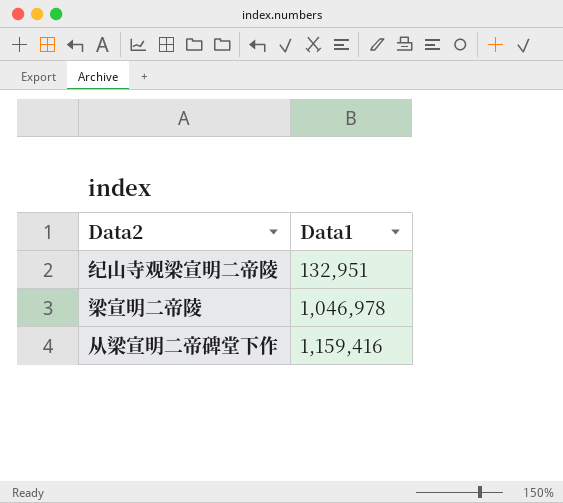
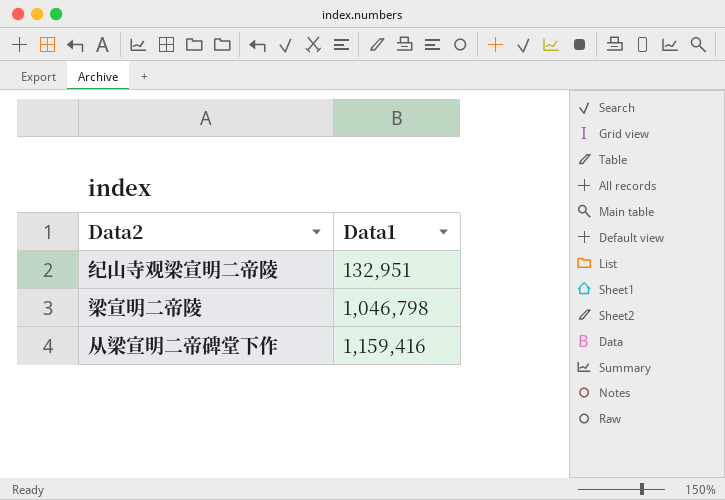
梁宣明二帝陵 | Data1: 1,046,978 -> 1,046,798

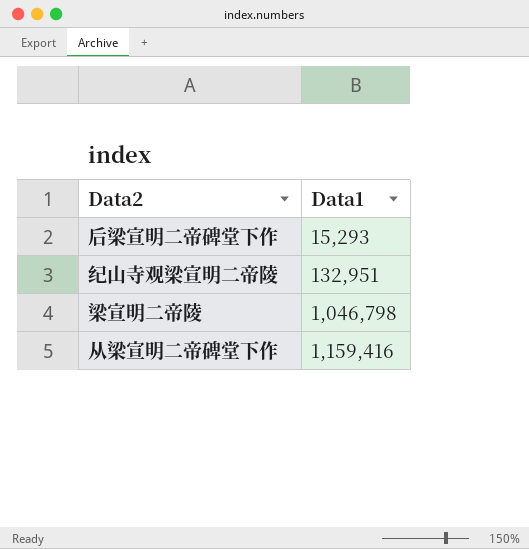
row 后梁宣明二帝碑堂下作: none -> 15,293

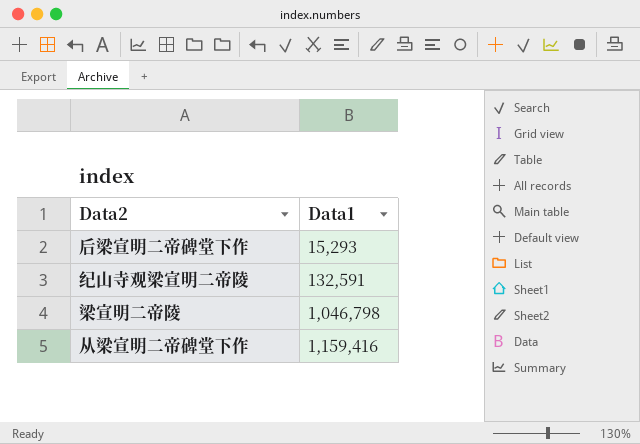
纪山寺观梁宣明二帝陵 | Data1: 132,951 -> 132,591

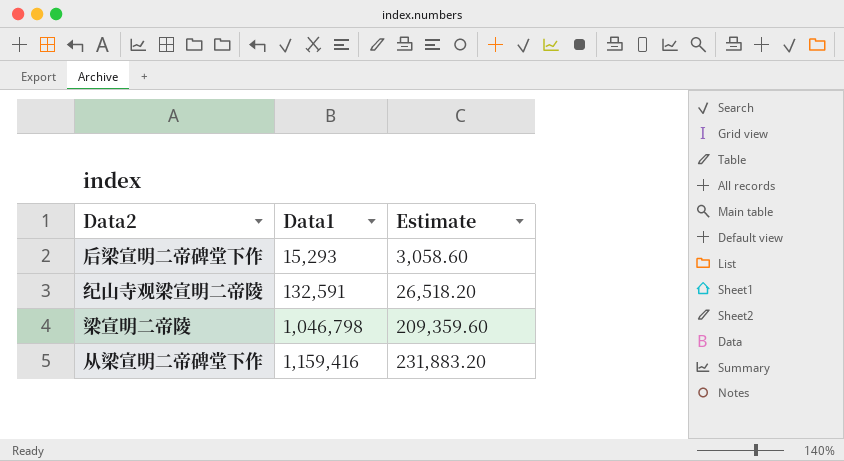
column Estimate | formula: none -> [Data1] * 0.2

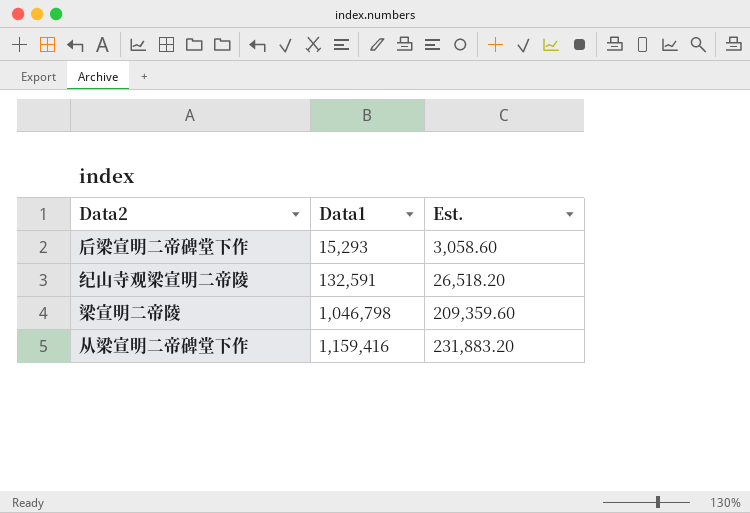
column name: Estimate -> Est.

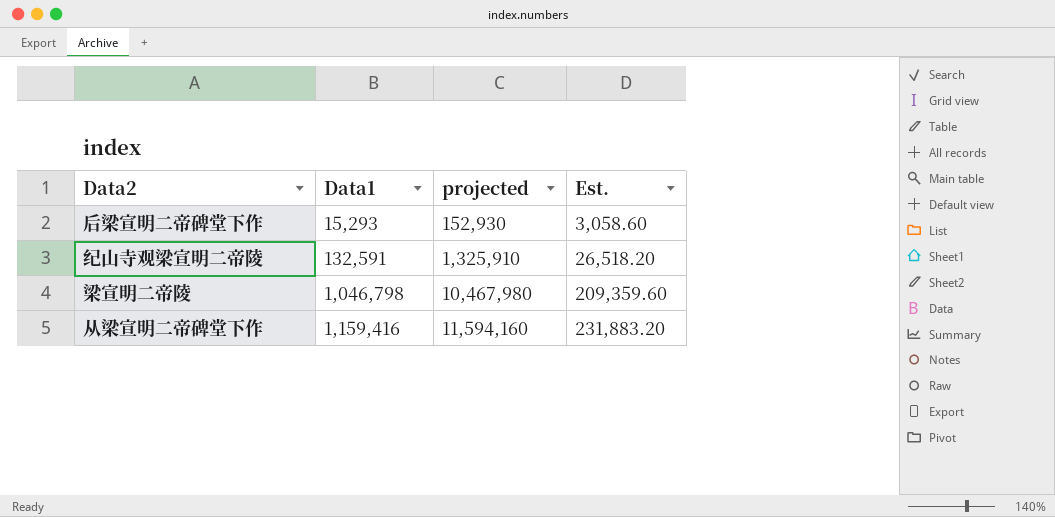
column projected | formula: none -> [Data1] * 10

